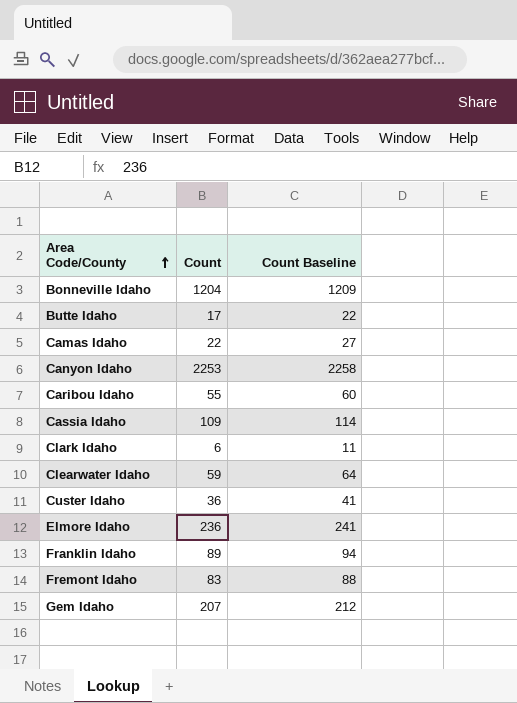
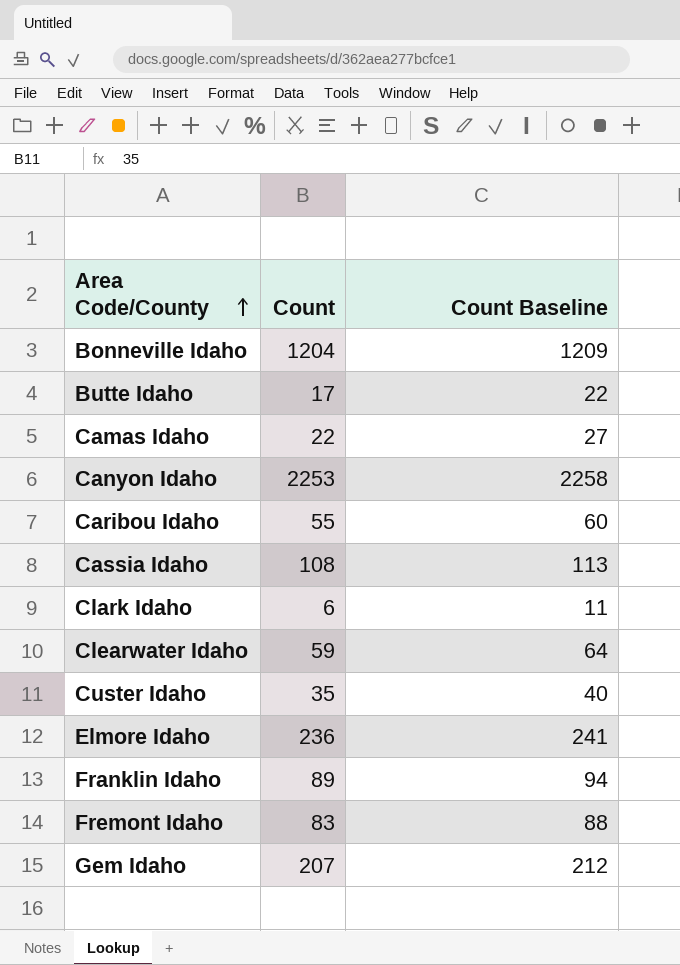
Cassia Idaho | Count: 109 -> 108
Cassia Idaho | Count Baseline: 114 -> 113
Custer Idaho | Count: 36 -> 35
Custer Idaho | Count Baseline: 41 -> 40

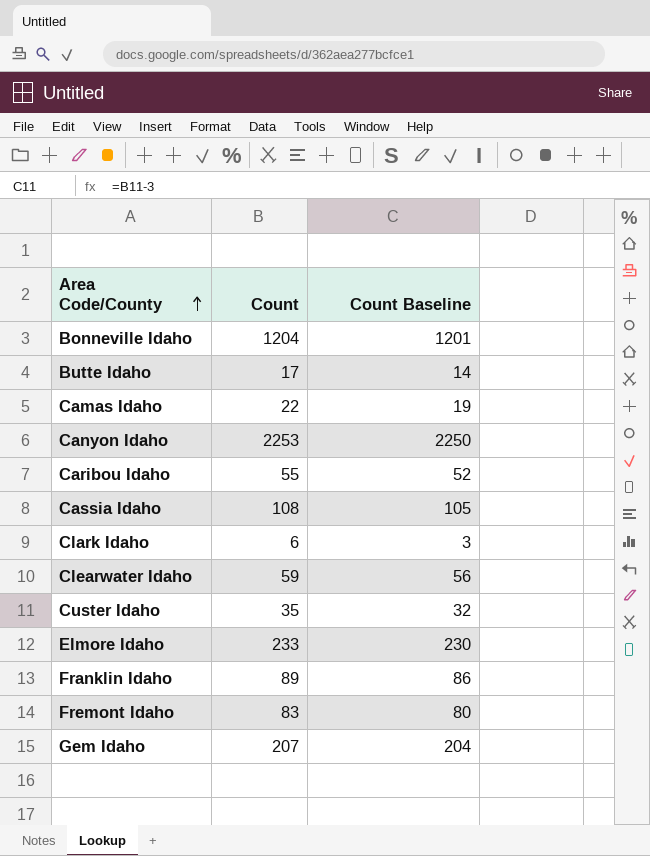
column Count Baseline | formula: [Count] + 5 -> [Count] - 3
Elmore Idaho | Count: 236 -> 233

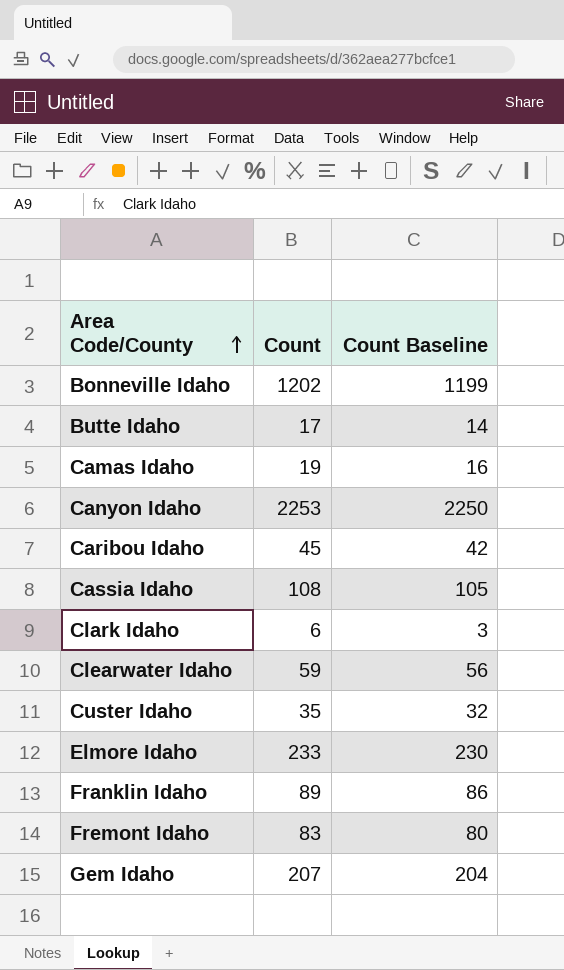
Bonneville Idaho | Count: 1204 -> 1202
Bonneville Idaho | Count Baseline: 1201 -> 1199
Camas Idaho | Count: 22 -> 19
Camas Idaho | Count Baseline: 19 -> 16
Caribou Idaho | Count: 55 -> 45
Caribou Idaho | Count Baseline: 52 -> 42

